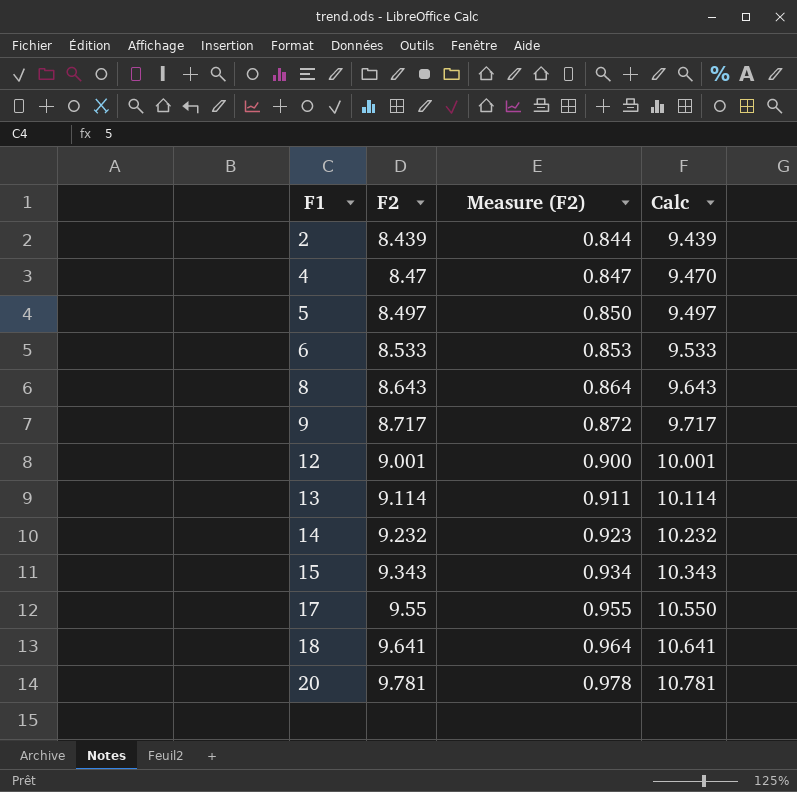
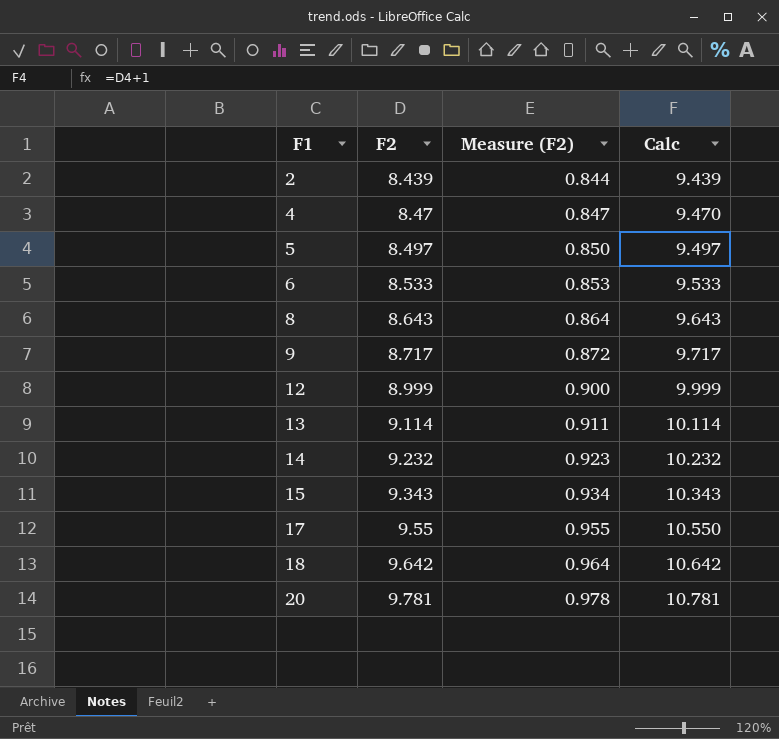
12 | F2: 9.001 -> 8.999
12 | Calc: 10.001 -> 9.999
18 | F2: 9.641 -> 9.642
18 | Calc: 10.641 -> 10.642

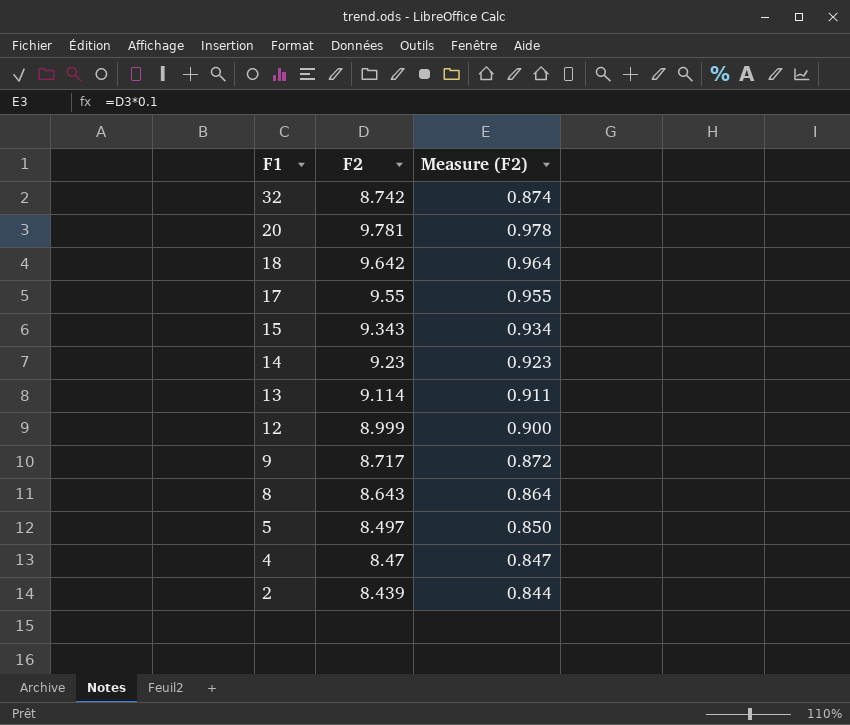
row order: F1 ascending -> F1 descending
column Calc | formula: [F2] + 1 -> none
row 6: 8.533 | 0.853 | 9.533 -> none
row 32: none -> 8.742 | 0.874
14 | F2: 9.232 -> 9.23

